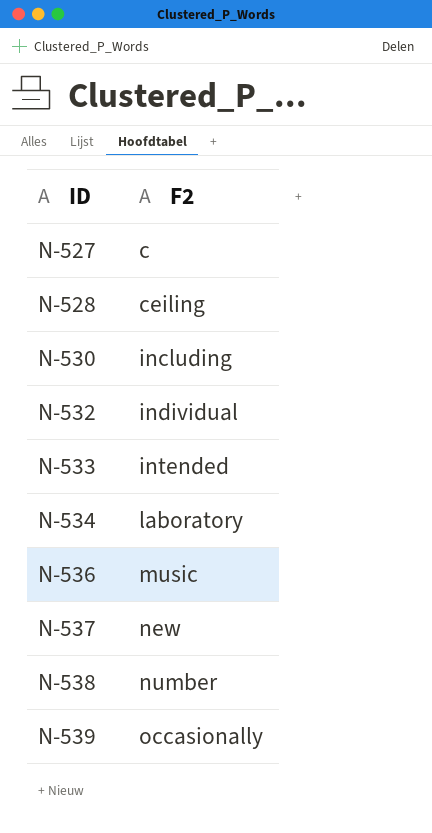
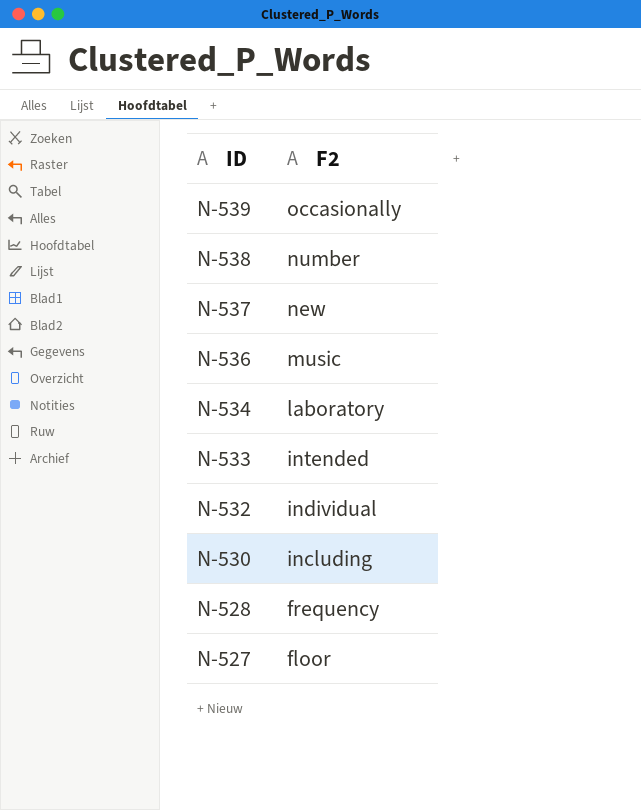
row order: ID ascending -> ID descending
N-528 | F2: ceiling -> frequency
N-527 | F2: c -> floor

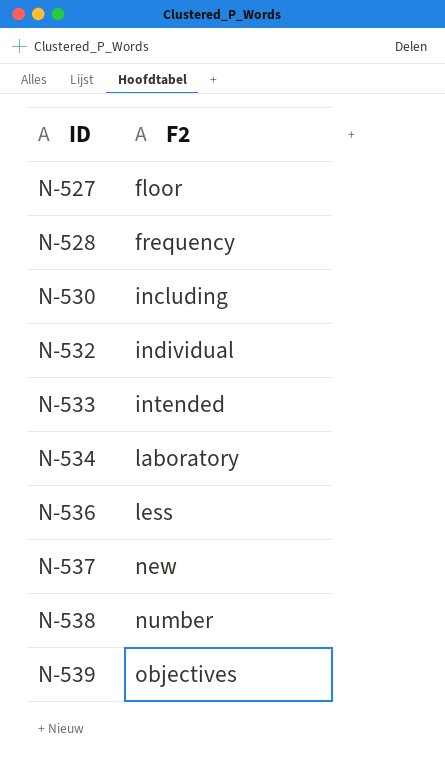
row order: ID descending -> ID ascending
N-536 | F2: music -> less
N-539 | F2: occasionally -> objectives

